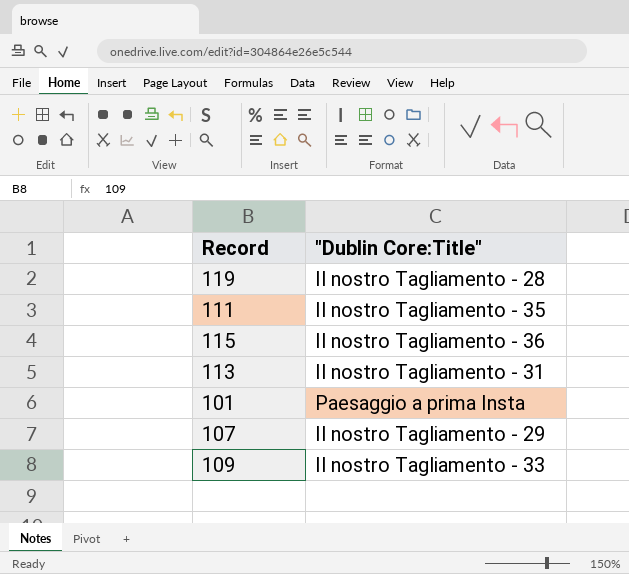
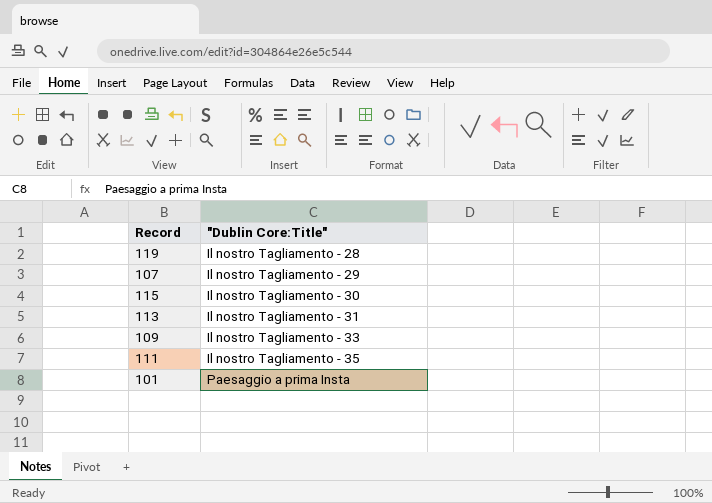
row order: none -> "Dublin Core:Title" ascending
115 | "Dublin Core:Title": Il nostro Tagliamento - 36 -> Il nostro Tagliamento - 30

